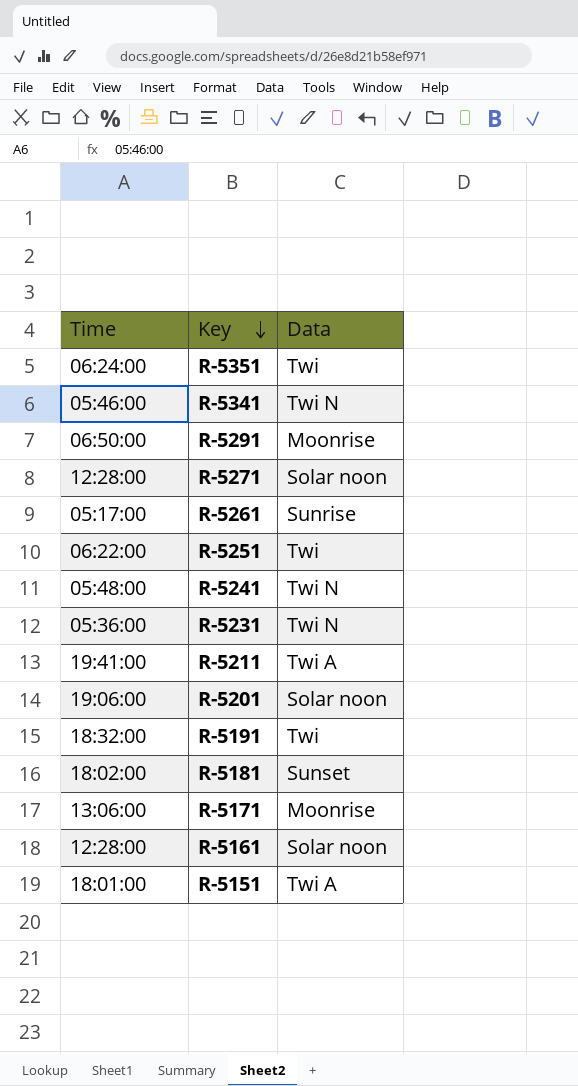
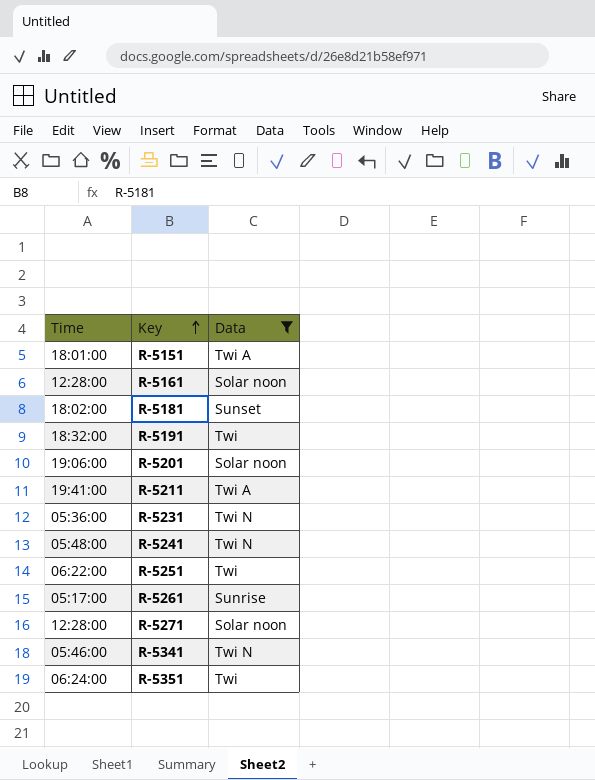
filter: none -> Data != Moonrise
row order: Key descending -> Key ascending

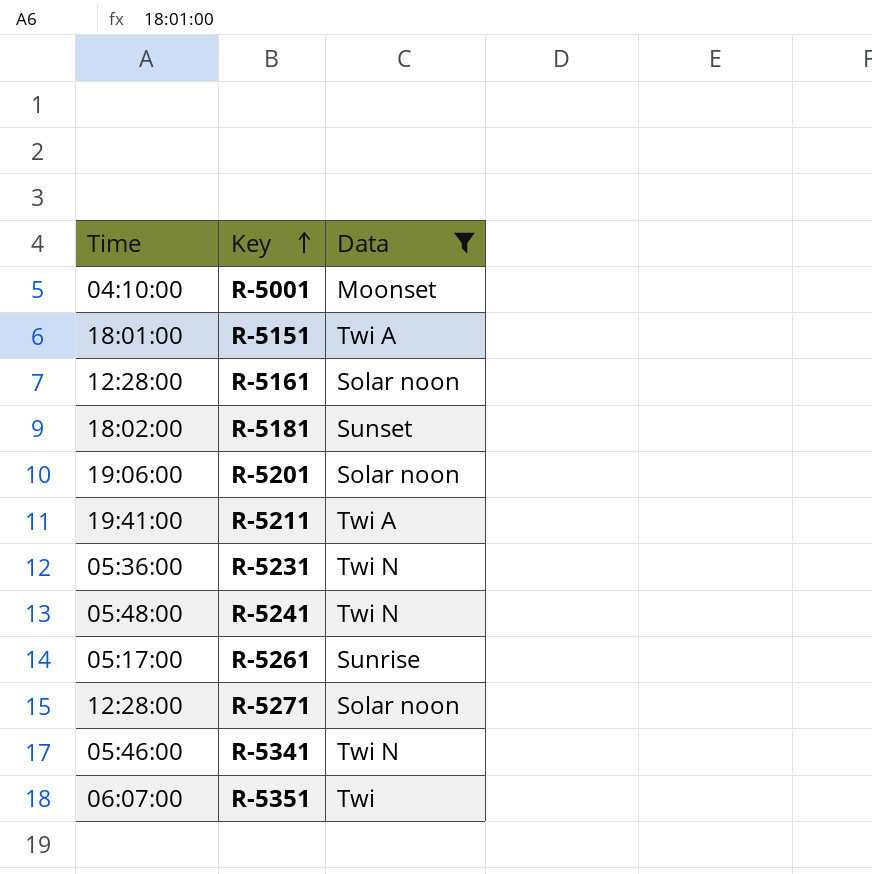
row R-5191: 18:32:00 | Twi -> none
row R-5251: 06:22:00 | Twi -> none
row R-5001: none -> 04:10:00 | Moonset
R-5351 | Time: 06:24:00 -> 06:07:00

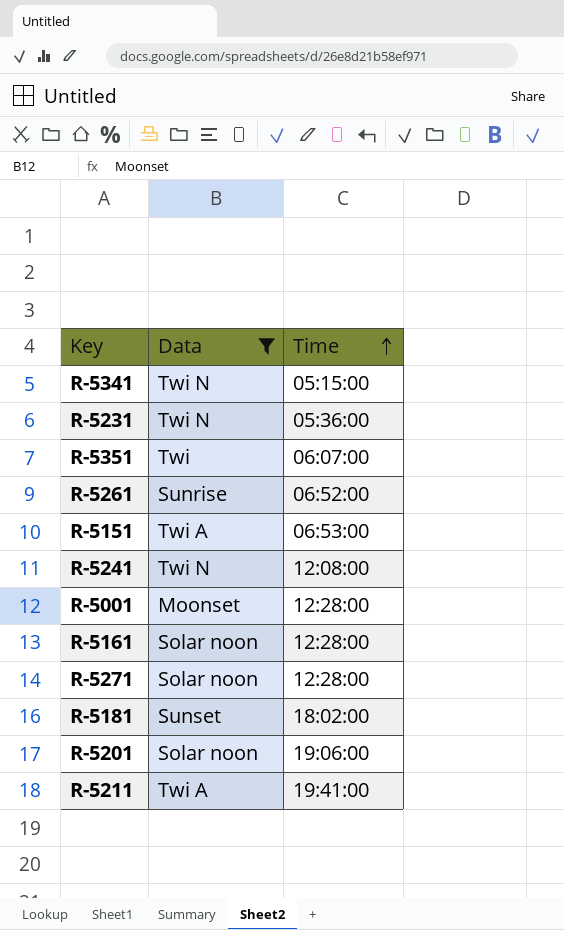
row order: Key ascending -> Time ascending
column Time | position: 1 -> 3
R-5341 | Time: 05:46:00 -> 05:15:00
R-5261 | Time: 05:17:00 -> 06:52:00
R-5151 | Time: 18:01:00 -> 06:53:00
R-5241 | Time: 05:48:00 -> 12:08:00
R-5001 | Time: 04:10:00 -> 12:28:00

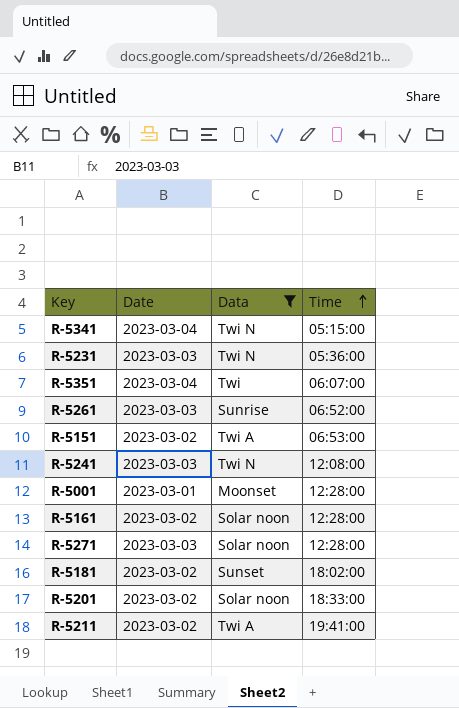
column Date | position: none -> 2
R-5201 | Time: 19:06:00 -> 18:33:00

